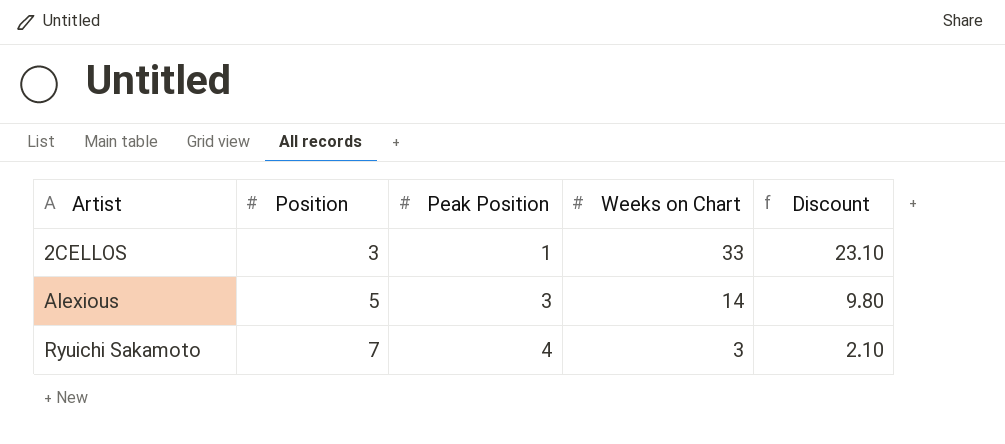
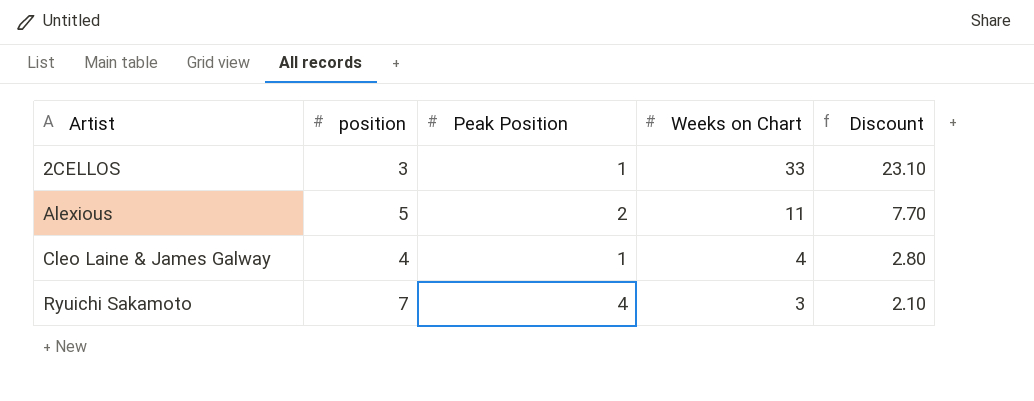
column name: Position -> position
Alexious | Peak Position: 3 -> 2
Alexious | Weeks on Chart: 14 -> 11
Alexious | Discount: 9.80 -> 7.70
row Cleo Laine & James Galway: none -> 4 | 1 | 4 | 2.80

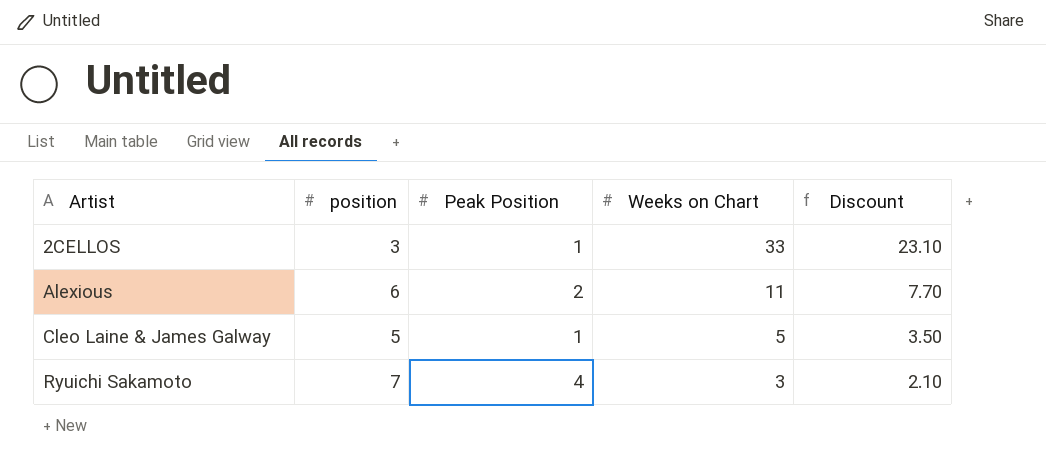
Alexious | position: 5 -> 6
Cleo Laine & James Galway | position: 4 -> 5
Cleo Laine & James Galway | Weeks on Chart: 4 -> 5
Cleo Laine & James Galway | Discount: 2.80 -> 3.50

